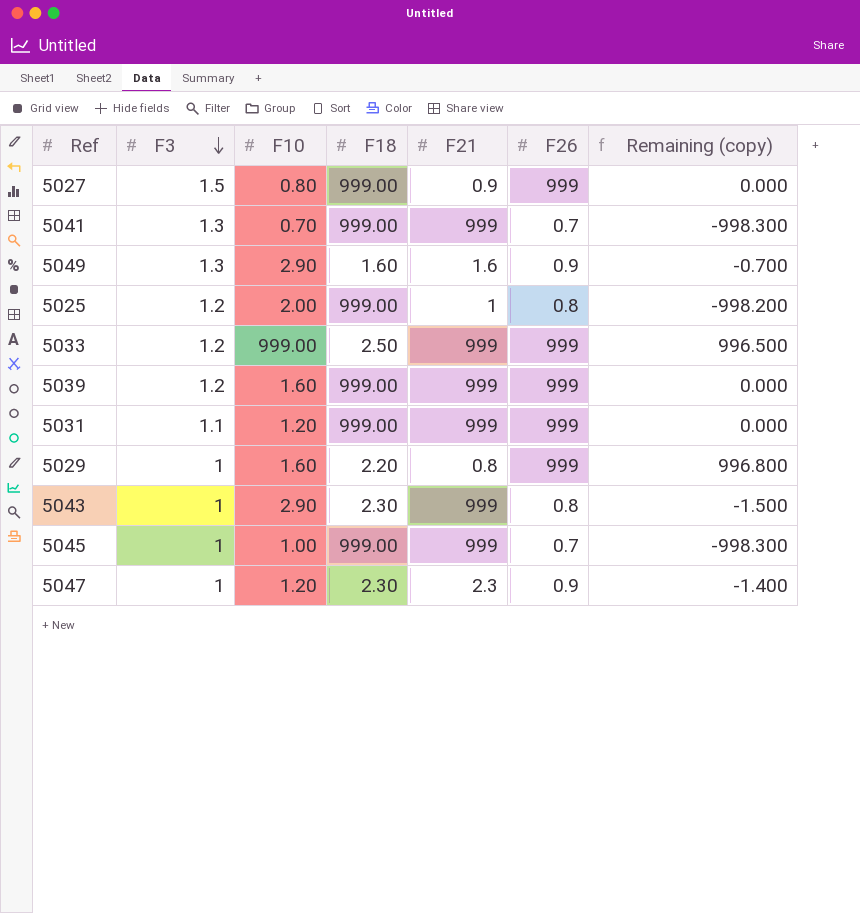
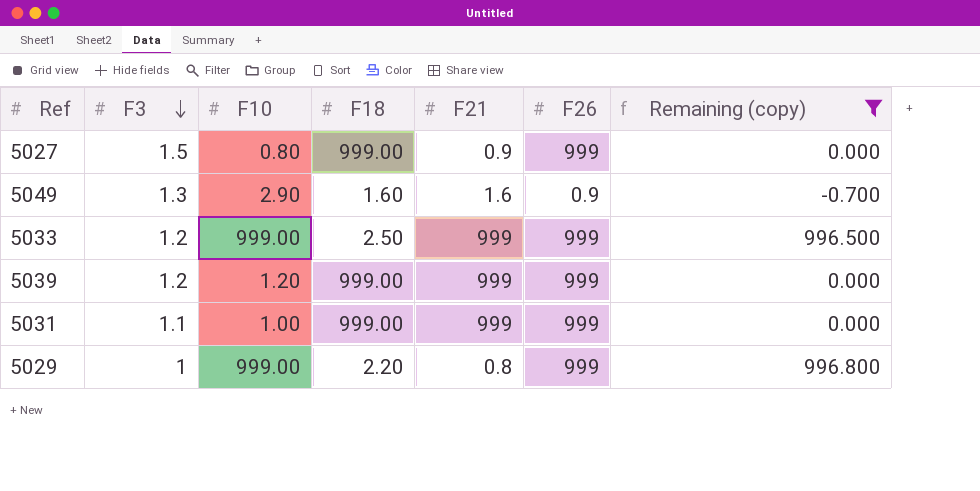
filter: none -> Remaining (copy) >= -0.700
5039 | F10: 1.60 -> 1.20
5031 | F10: 1.20 -> 1.00
5029 | F10: 1.60 -> 999.00

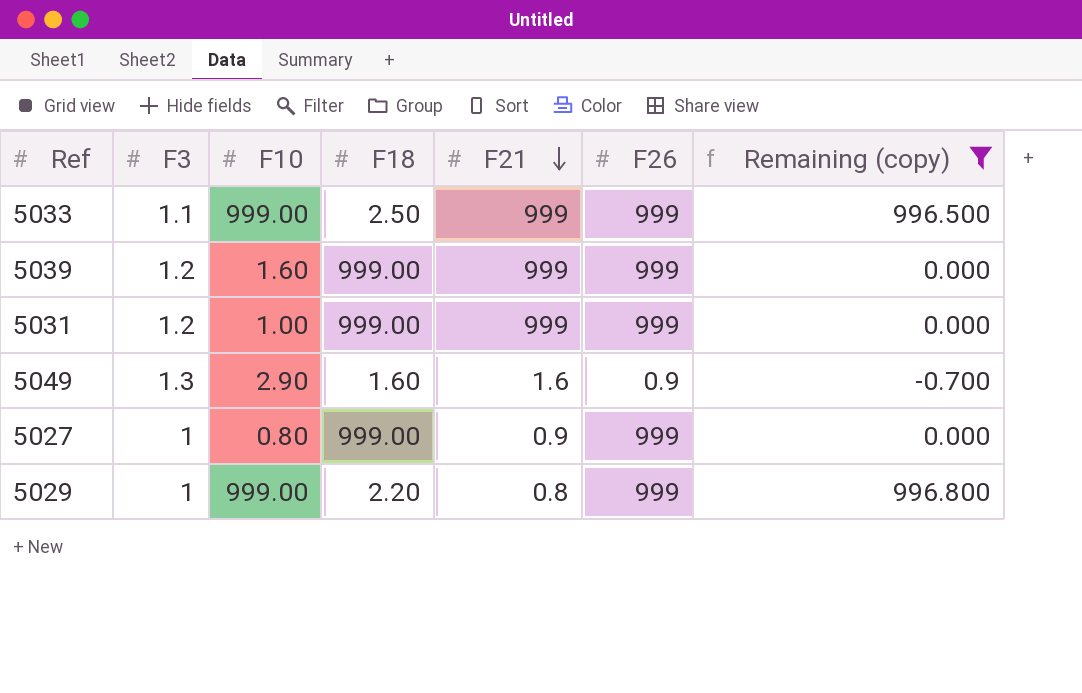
row order: F3 descending -> F21 descending
5033 | F3: 1.2 -> 1.1
5039 | F10: 1.20 -> 1.60
5031 | F3: 1.1 -> 1.2
5027 | F3: 1.5 -> 1

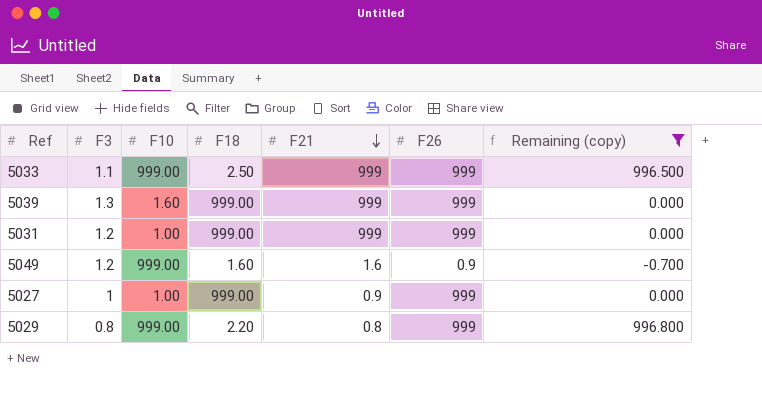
5039 | F3: 1.2 -> 1.3
5049 | F3: 1.3 -> 1.2
5049 | F10: 2.90 -> 999.00
5027 | F10: 0.80 -> 1.00
5029 | F3: 1 -> 0.8

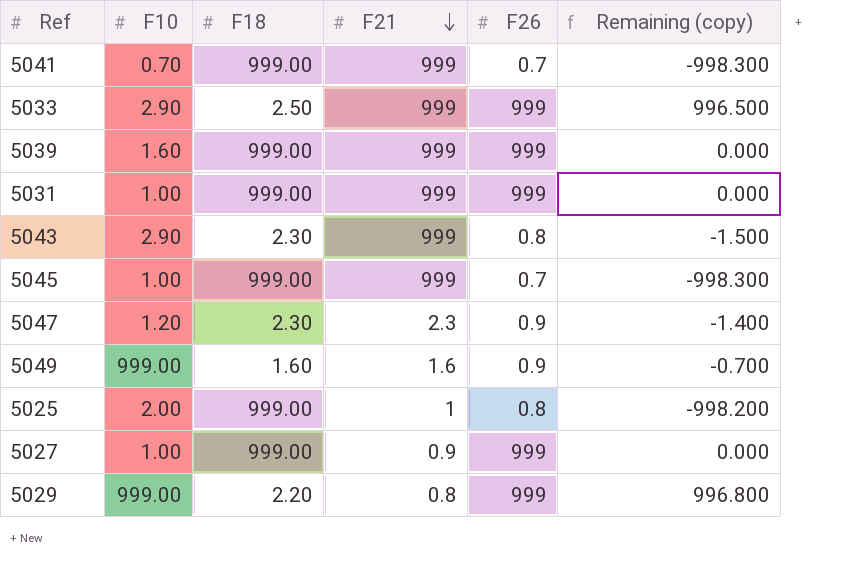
filter: Remaining (copy) >= -0.700 -> none
column F3 | position: 2 -> none
5033 | F10: 999.00 -> 2.90

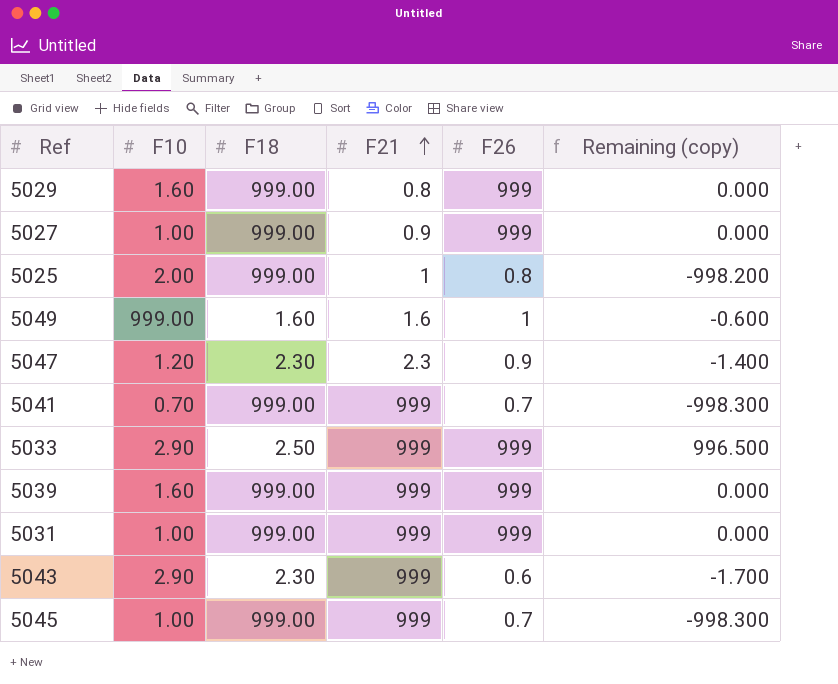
row order: F21 descending -> F21 ascending
5029 | F10: 999.00 -> 1.60
5029 | F18: 2.20 -> 999.00
5029 | Remaining (copy): 996.800 -> 0.000
5049 | F26: 0.9 -> 1
5049 | Remaining (copy): -0.700 -> -0.600
5043 | F26: 0.8 -> 0.6
5043 | Remaining (copy): -1.500 -> -1.700

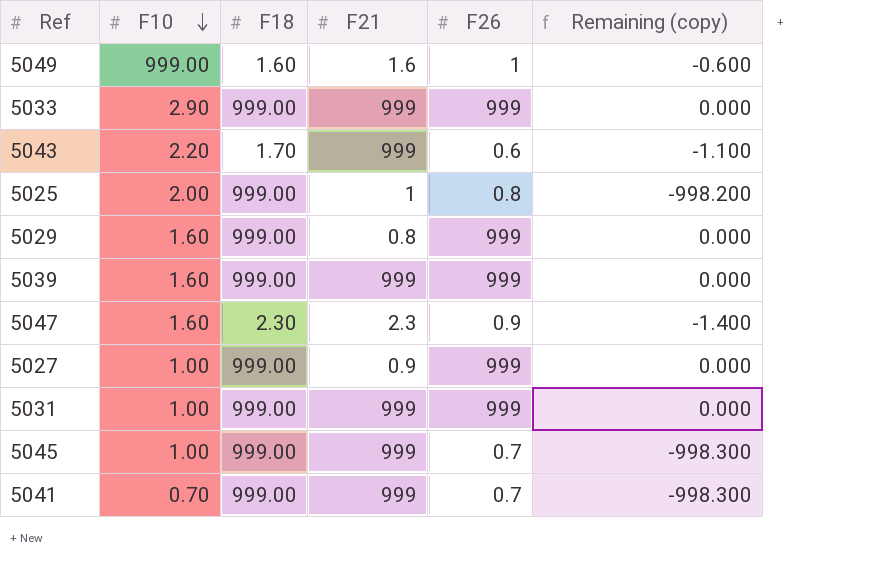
row order: F21 ascending -> F10 descending
5033 | F18: 2.50 -> 999.00
5033 | Remaining (copy): 996.500 -> 0.000
5043 | F10: 2.90 -> 2.20
5043 | F18: 2.30 -> 1.70
5043 | Remaining (copy): -1.700 -> -1.100
5047 | F10: 1.20 -> 1.60

